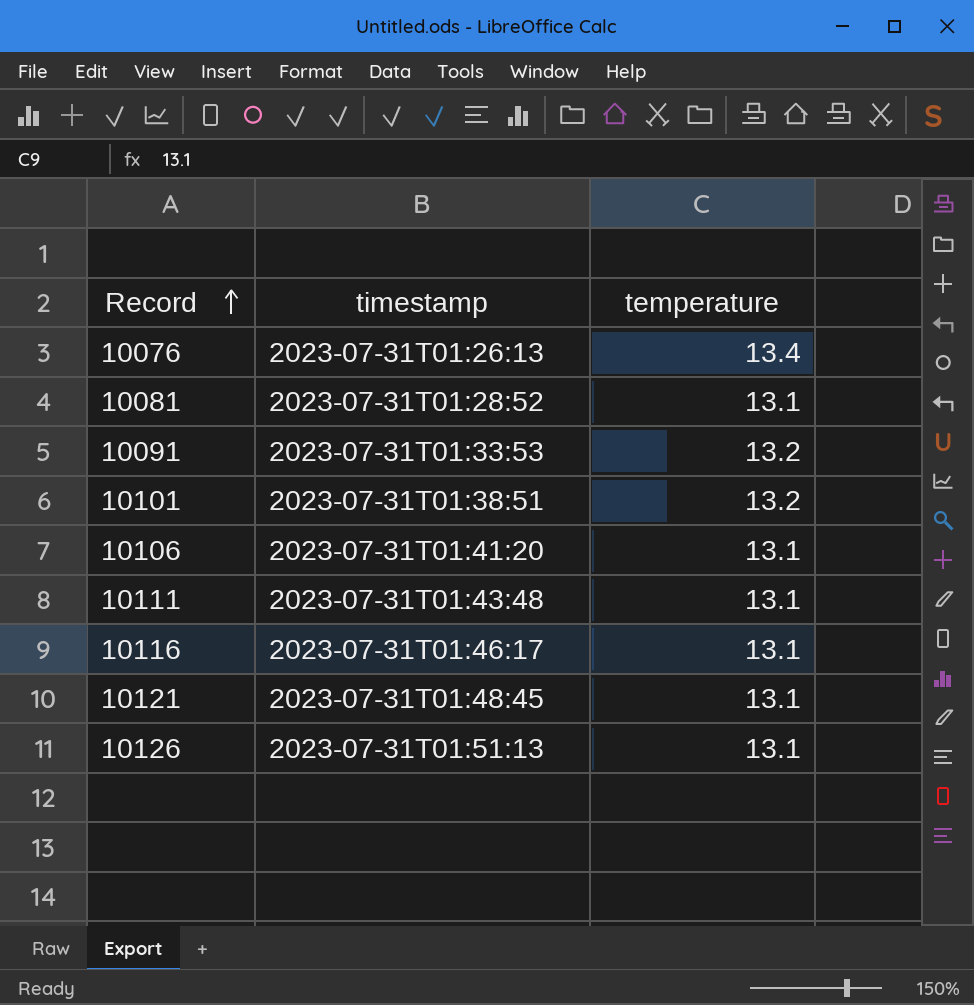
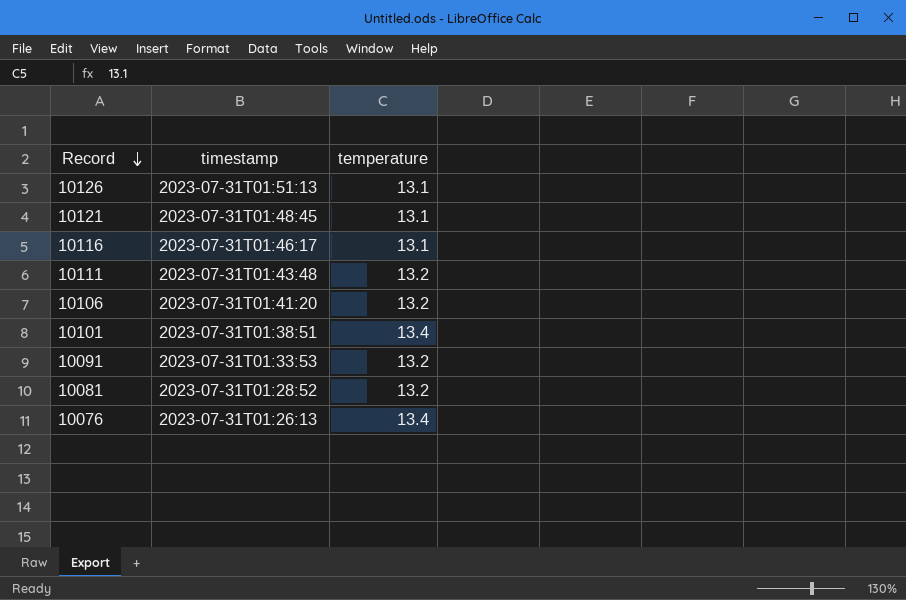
row order: Record ascending -> Record descending
10111 | temperature: 13.1 -> 13.2
10106 | temperature: 13.1 -> 13.2
10101 | temperature: 13.2 -> 13.4
10081 | temperature: 13.1 -> 13.2

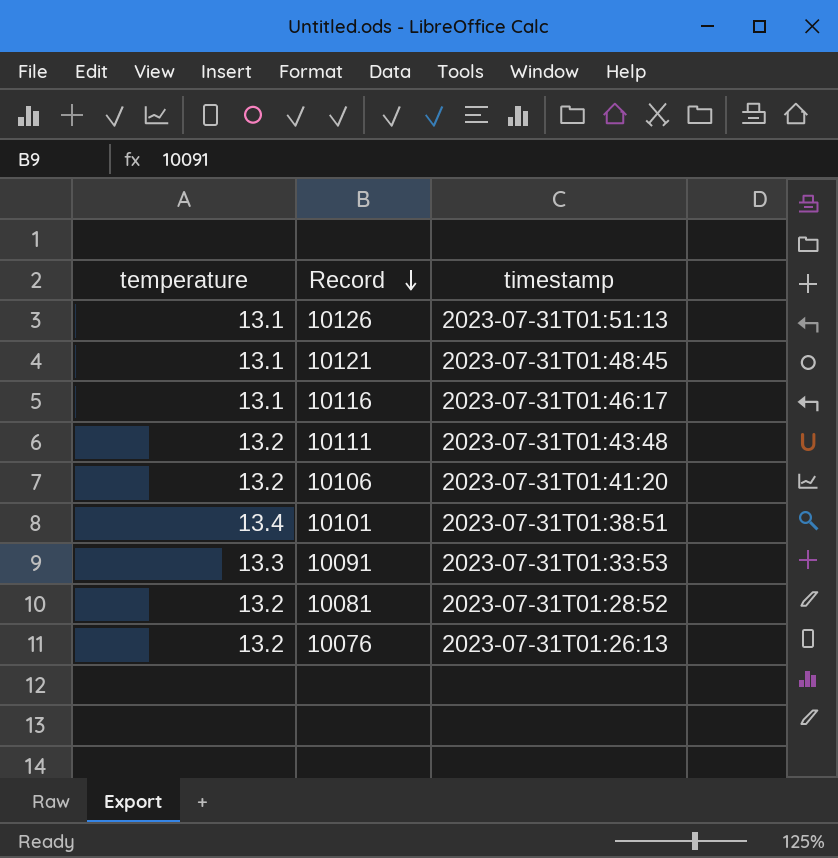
column temperature | position: 3 -> 1
10091 | temperature: 13.2 -> 13.3
10076 | temperature: 13.4 -> 13.2

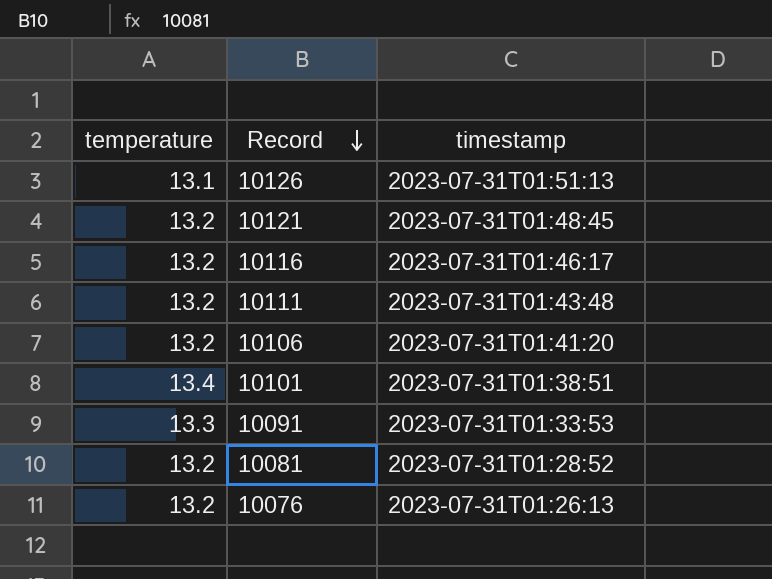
10121 | temperature: 13.1 -> 13.2
10116 | temperature: 13.1 -> 13.2

